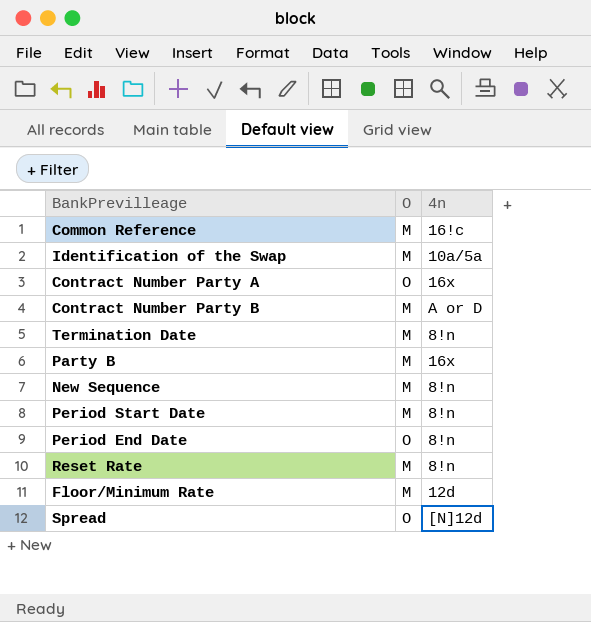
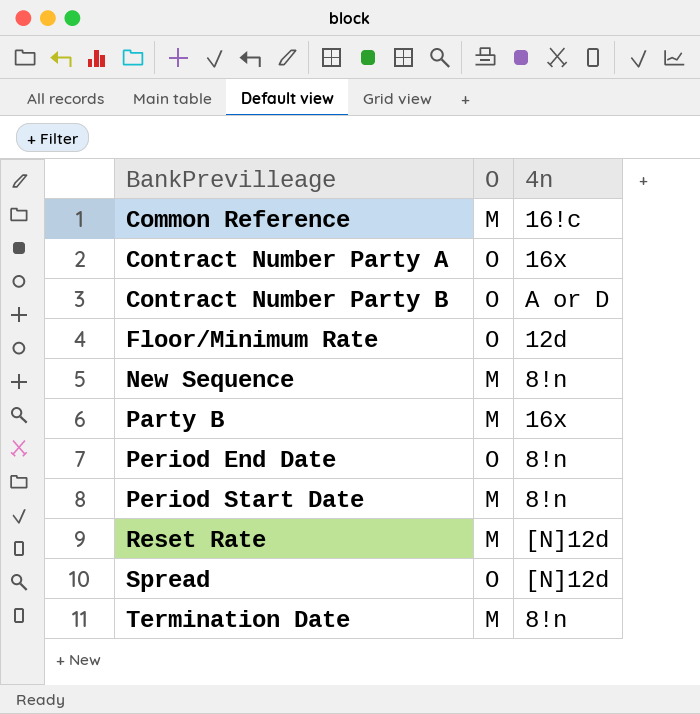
row order: none -> BankPrevilleage ascending
row Identification of the Swap: M | 10a/5a -> none
Contract Number Party B | O: M -> O
Floor/Minimum Rate | O: M -> O
Reset Rate | 4n: 8!n -> [N]12d

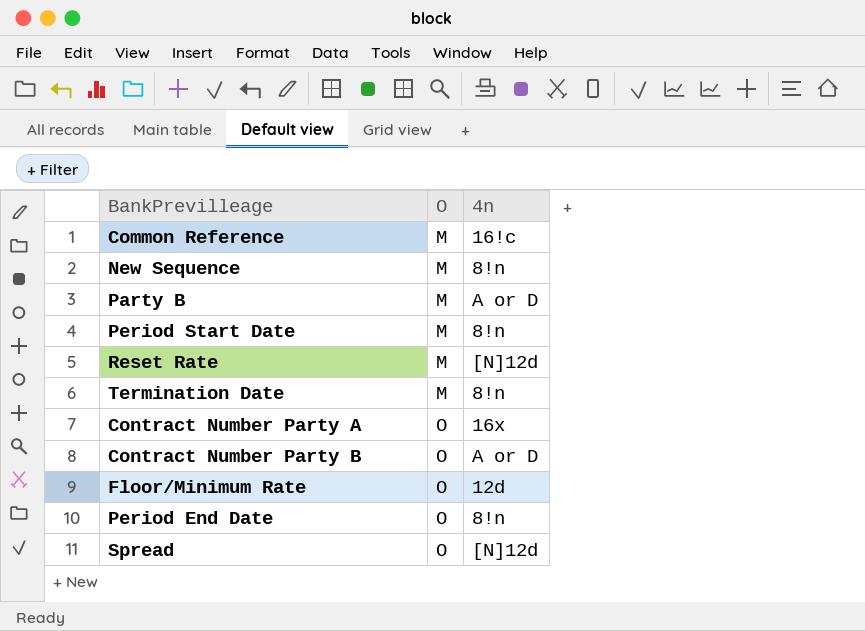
row order: BankPrevilleage ascending -> O ascending
Party B | 4n: 16x -> A or D

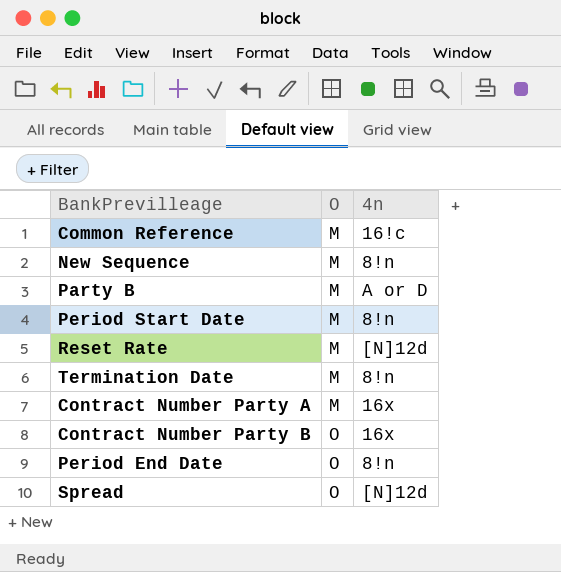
row Floor/Minimum Rate: O | 12d -> none
Contract Number Party A | O: O -> M
Contract Number Party B | 4n: A or D -> 16x

